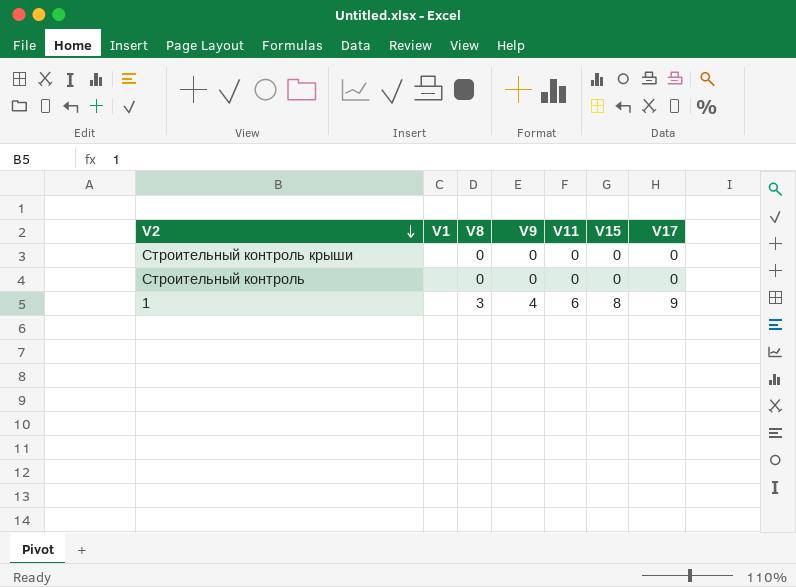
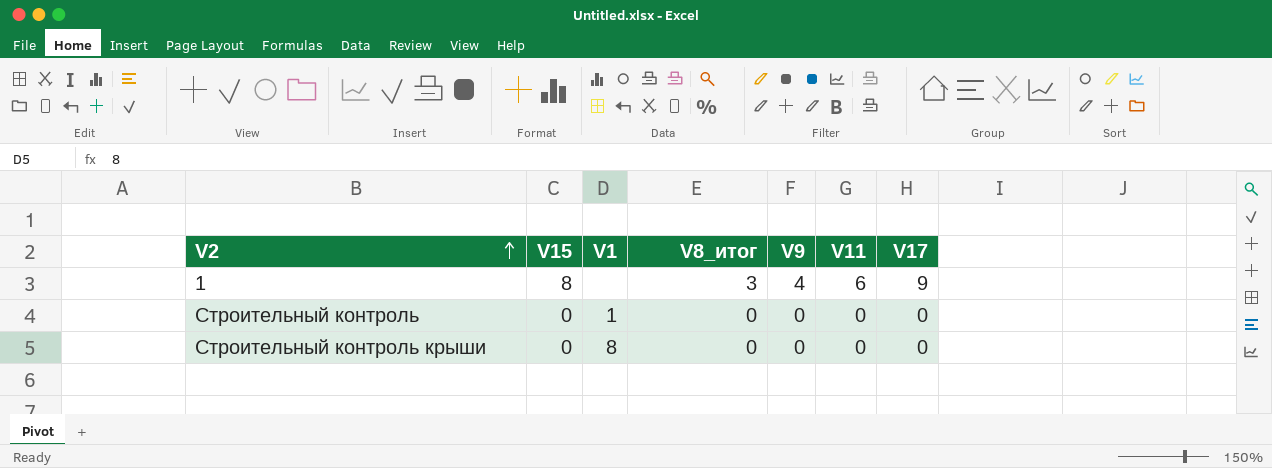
row order: V2 descending -> V2 ascending
column V15 | position: 6 -> 2
column name: V8 -> V8_итог
Строительный контроль | V1: none -> 1
Строительный контроль крыши | V1: none -> 8

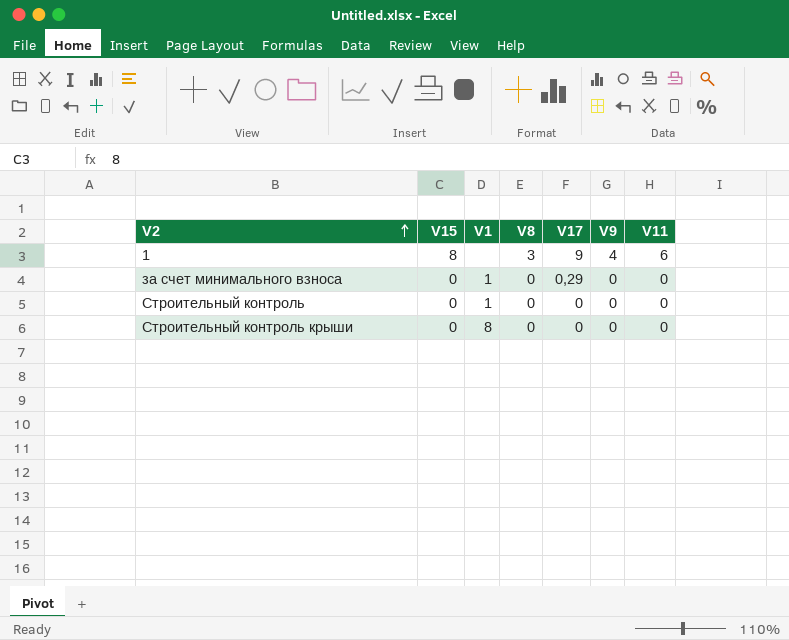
column name: V8_итог -> V8
column V17 | position: 7 -> 5
row за счет минимального взноса: none -> 0 | 1 | 0 | 0,29 | 0 | 0

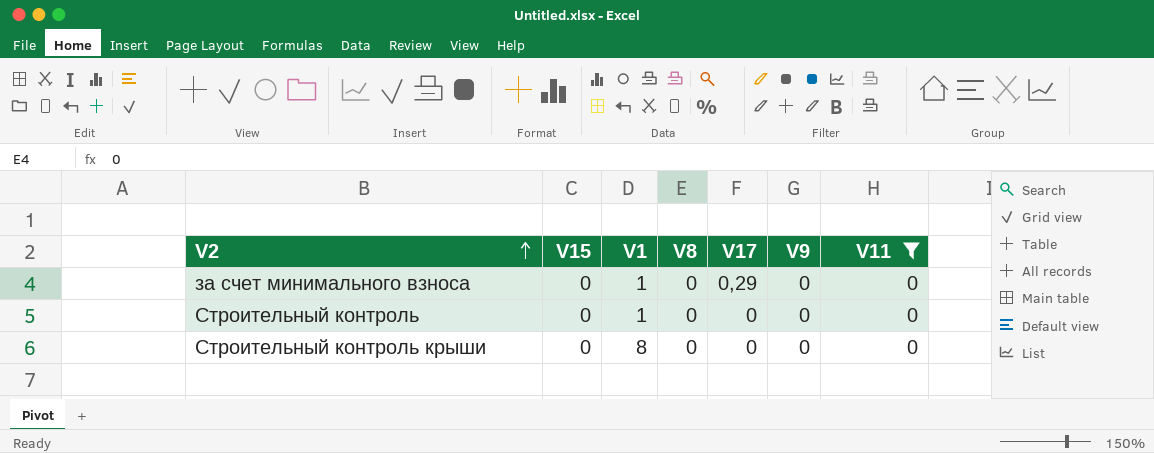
filter: none -> V11 = 0

